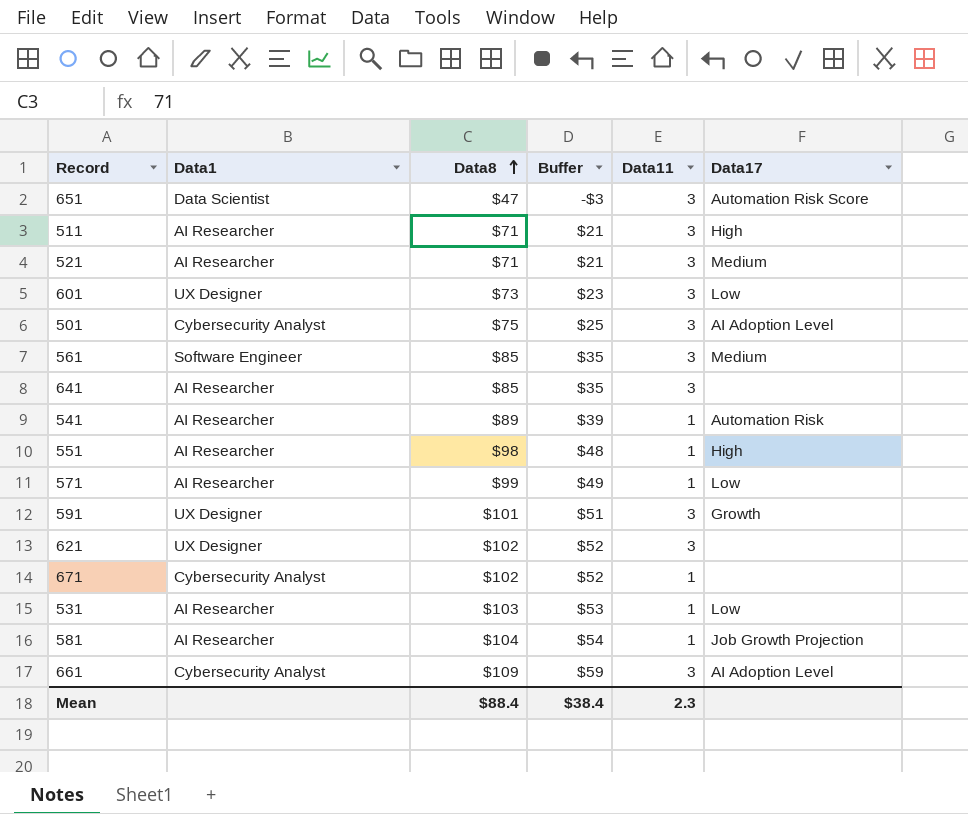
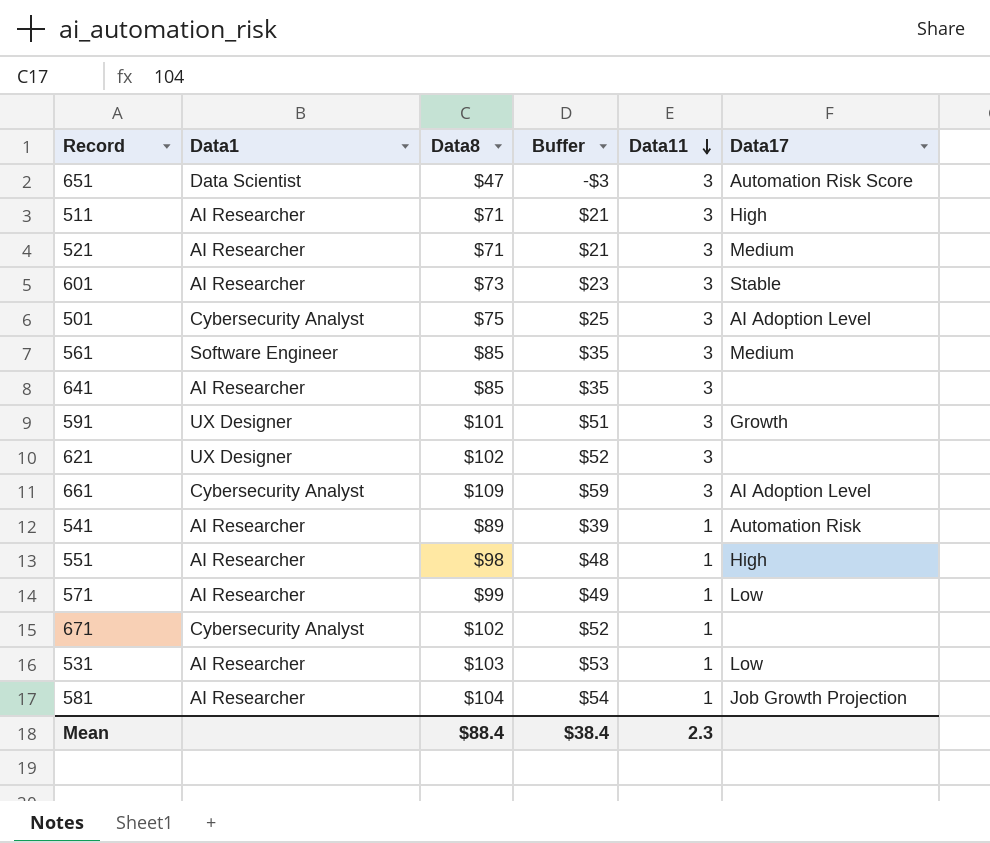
row order: Data8 ascending -> Data11 descending
601 | Data1: UX Designer -> AI Researcher
601 | Data17: Low -> Stable

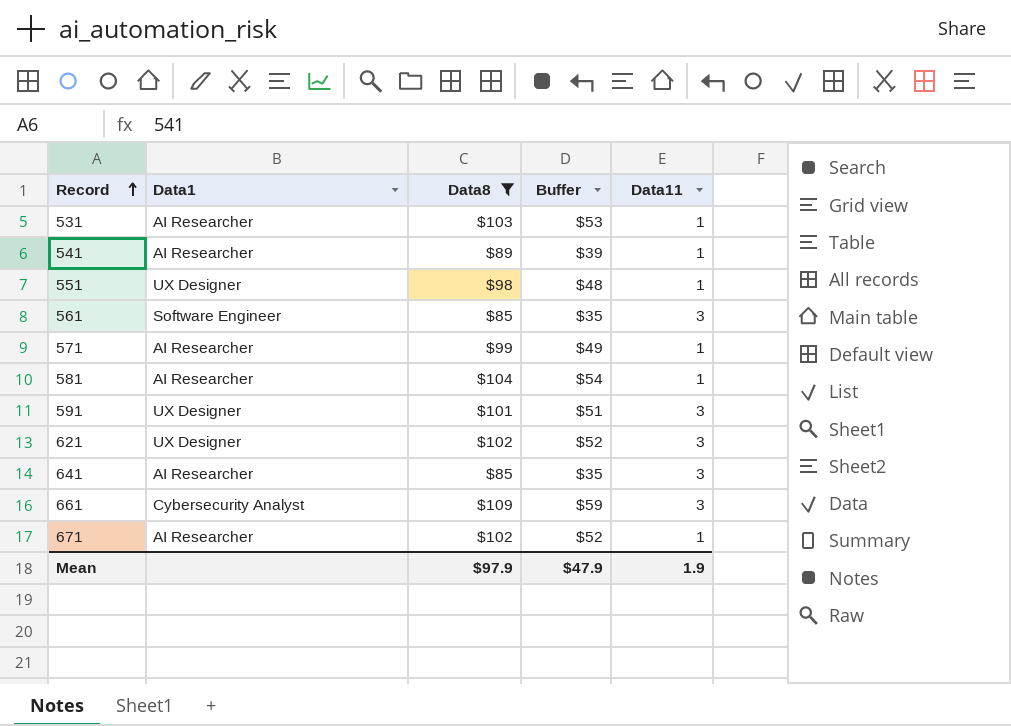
filter: none -> Data8 >= $85
row order: Data11 descending -> Record ascending
column Data17 | position: 6 -> none
551 | Data1: AI Researcher -> UX Designer
671 | Data1: Cybersecurity Analyst -> AI Researcher
Mean | Data8: $88.4 -> $97.9
Mean | Buffer: $38.4 -> $47.9
Mean | Data11: 2.3 -> 1.9

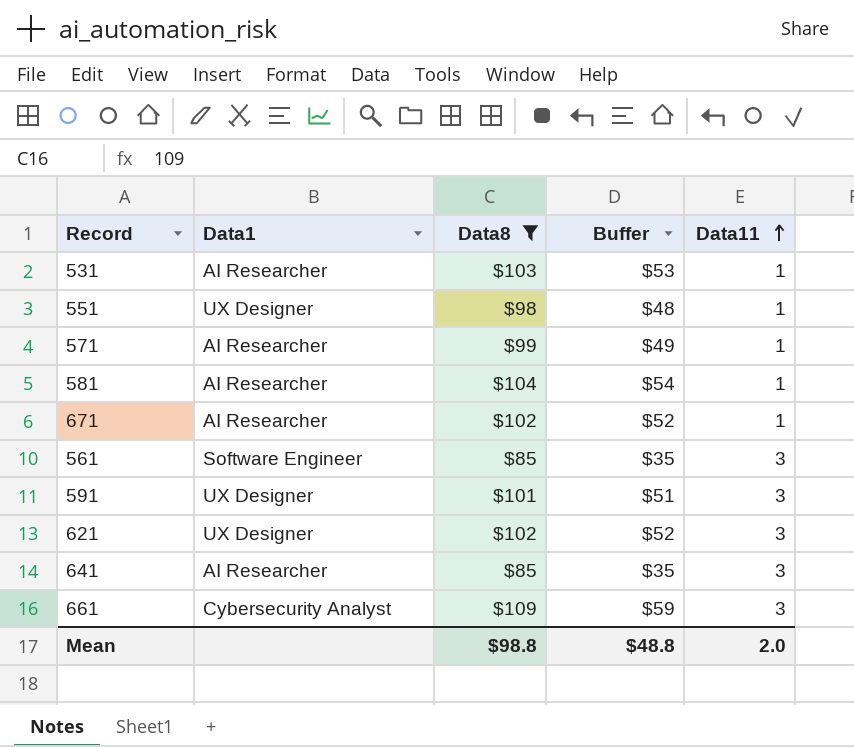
row order: Record ascending -> Data11 ascending
row 541: AI Researcher | $89 | $39 | 1 -> none
Mean | Data8: $97.9 -> $98.8
Mean | Buffer: $47.9 -> $48.8
Mean | Data11: 1.9 -> 2.0

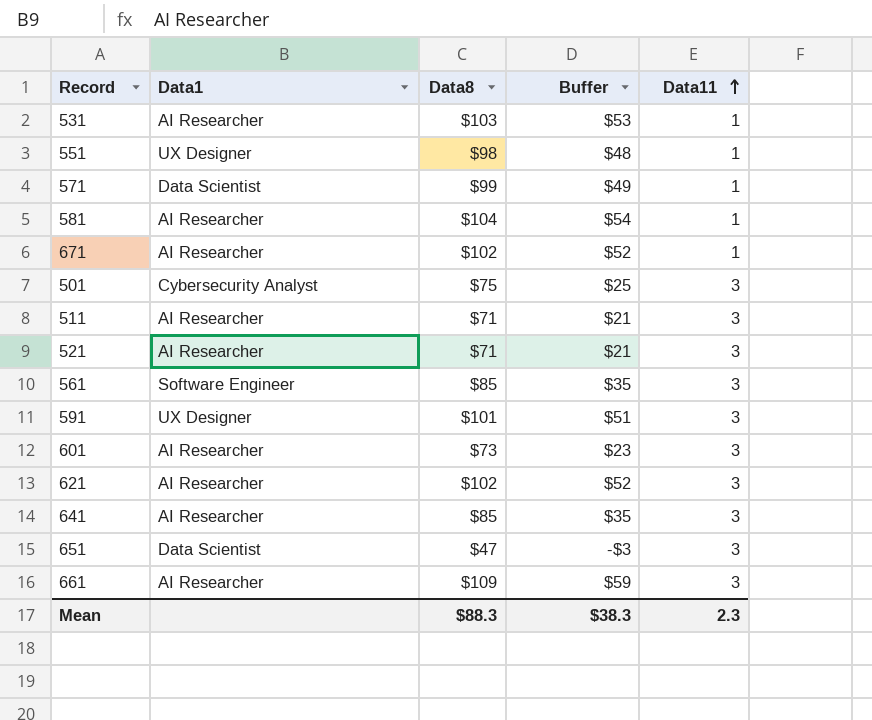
filter: Data8 >= $85 -> none
571 | Data1: AI Researcher -> Data Scientist
621 | Data1: UX Designer -> AI Researcher
661 | Data1: Cybersecurity Analyst -> AI Researcher
Mean | Data8: $98.8 -> $88.3
Mean | Buffer: $48.8 -> $38.3
Mean | Data11: 2.0 -> 2.3

